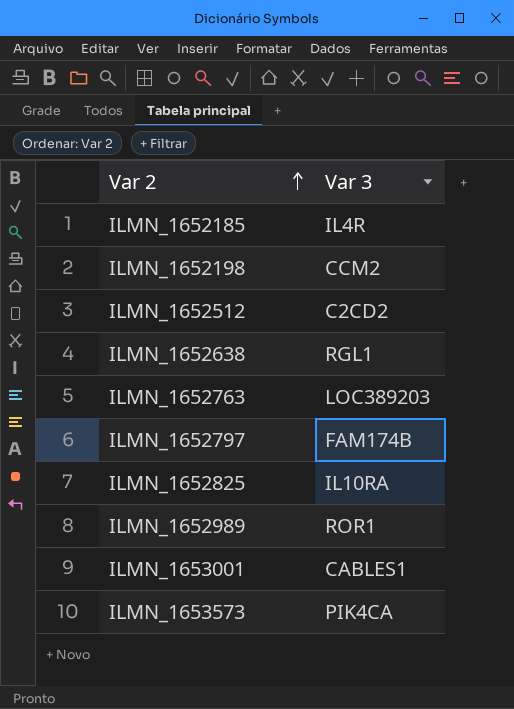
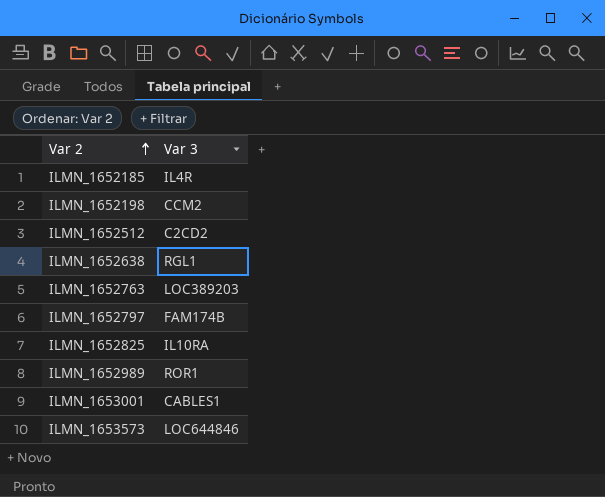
ILMN_1653573 | Var 3: PIK4CA -> LOC644846

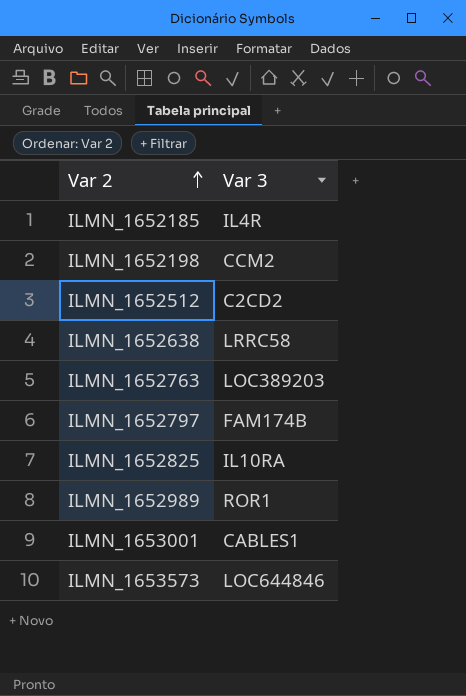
ILMN_1652638 | Var 3: RGL1 -> LRRC58

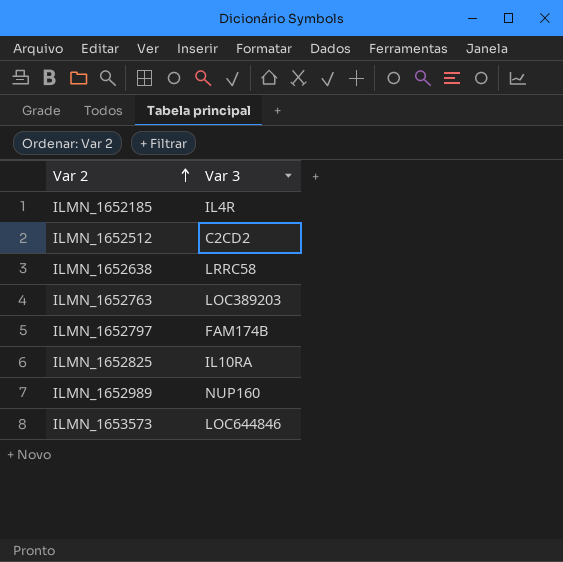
row ILMN_1652198: CCM2 -> none
row ILMN_1653001: CABLES1 -> none
ILMN_1652989 | Var 3: ROR1 -> NUP160

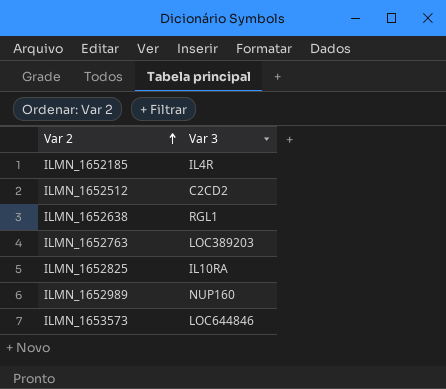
row ILMN_1652797: FAM174B -> none
ILMN_1652638 | Var 3: LRRC58 -> RGL1

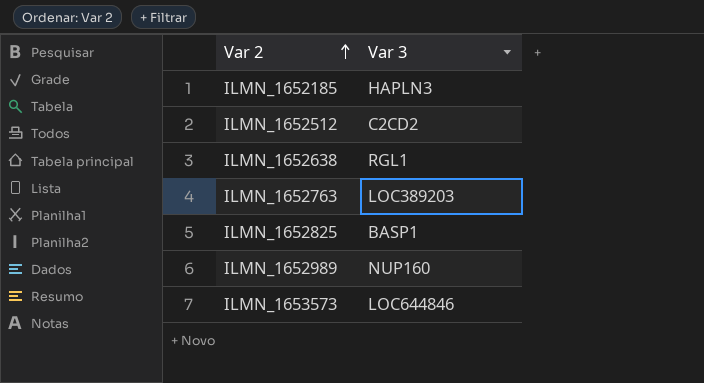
ILMN_1652185 | Var 3: IL4R -> HAPLN3
ILMN_1652825 | Var 3: IL10RA -> BASP1

